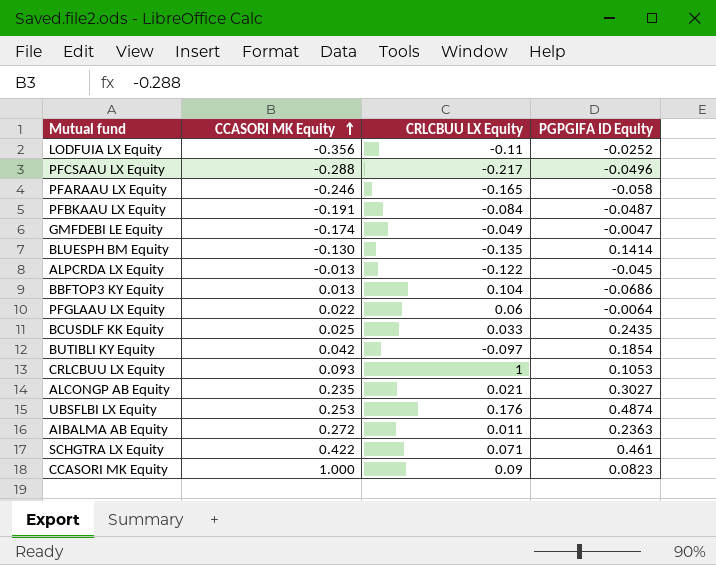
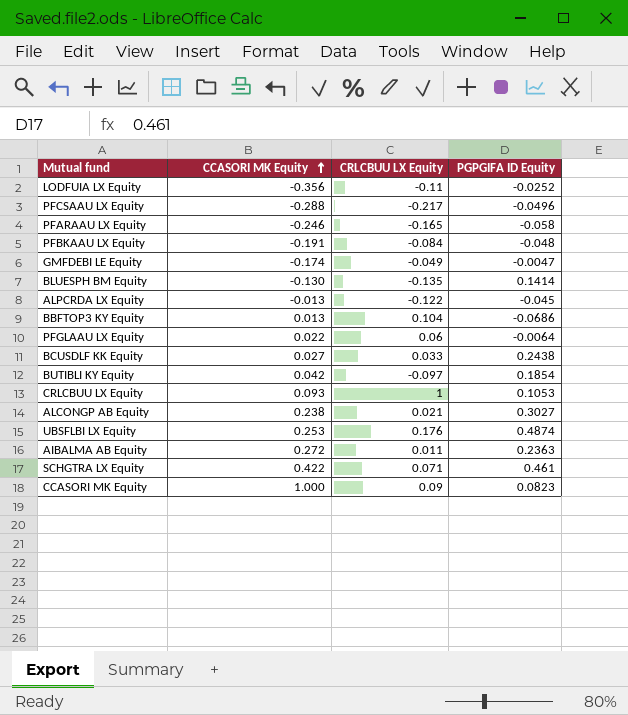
PFBKAAU LX Equity | PGPGIFA ID Equity: -0.0487 -> -0.048
BCUSDLF KK Equity | CCASORI MK Equity: 0.025 -> 0.027
BCUSDLF KK Equity | PGPGIFA ID Equity: 0.2435 -> 0.2438
ALCONGP AB Equity | CCASORI MK Equity: 0.235 -> 0.238

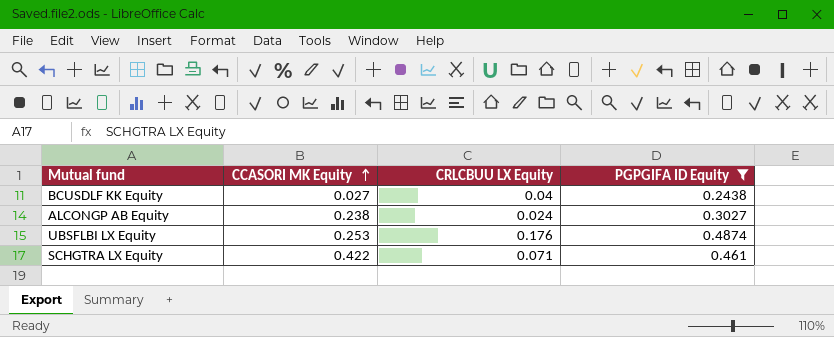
filter: none -> PGPGIFA ID Equity >= 0.2438
BCUSDLF KK Equity | CRLCBUU LX Equity: 0.033 -> 0.04
ALCONGP AB Equity | CRLCBUU LX Equity: 0.021 -> 0.024

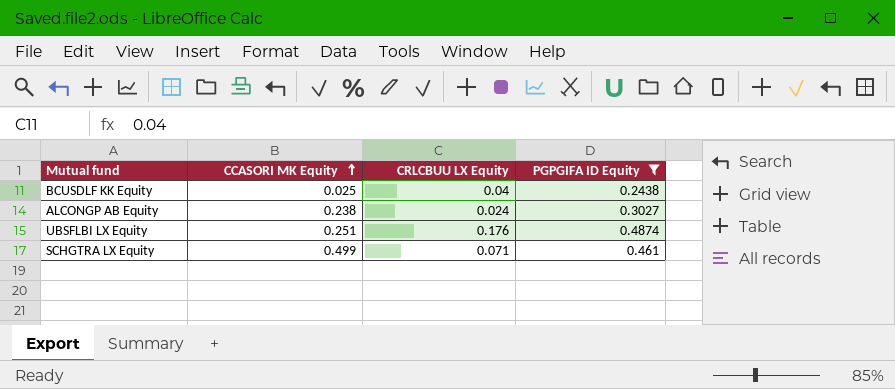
BCUSDLF KK Equity | CCASORI MK Equity: 0.027 -> 0.025
UBSFLBI LX Equity | CCASORI MK Equity: 0.253 -> 0.251
SCHGTRA LX Equity | CCASORI MK Equity: 0.422 -> 0.499

